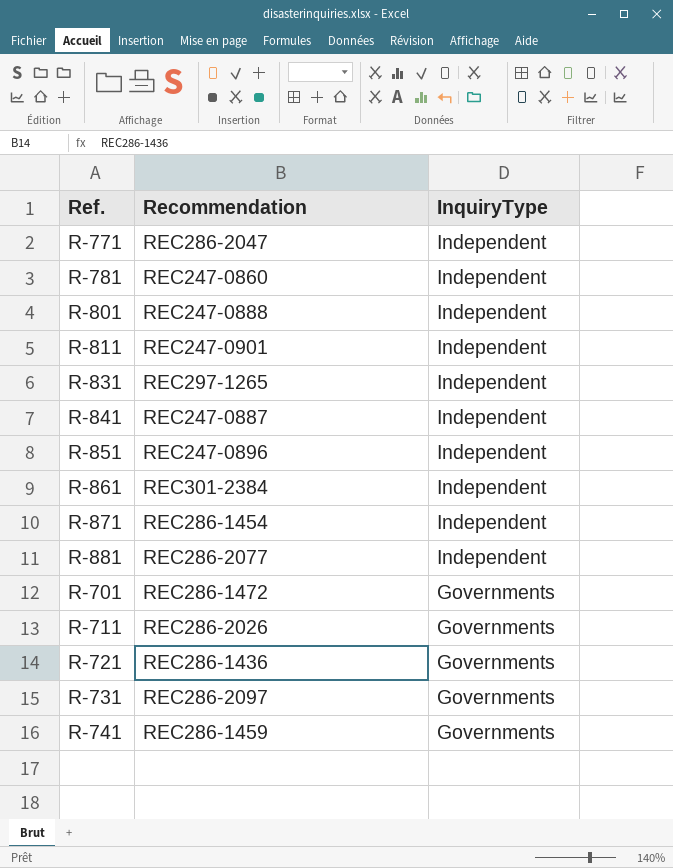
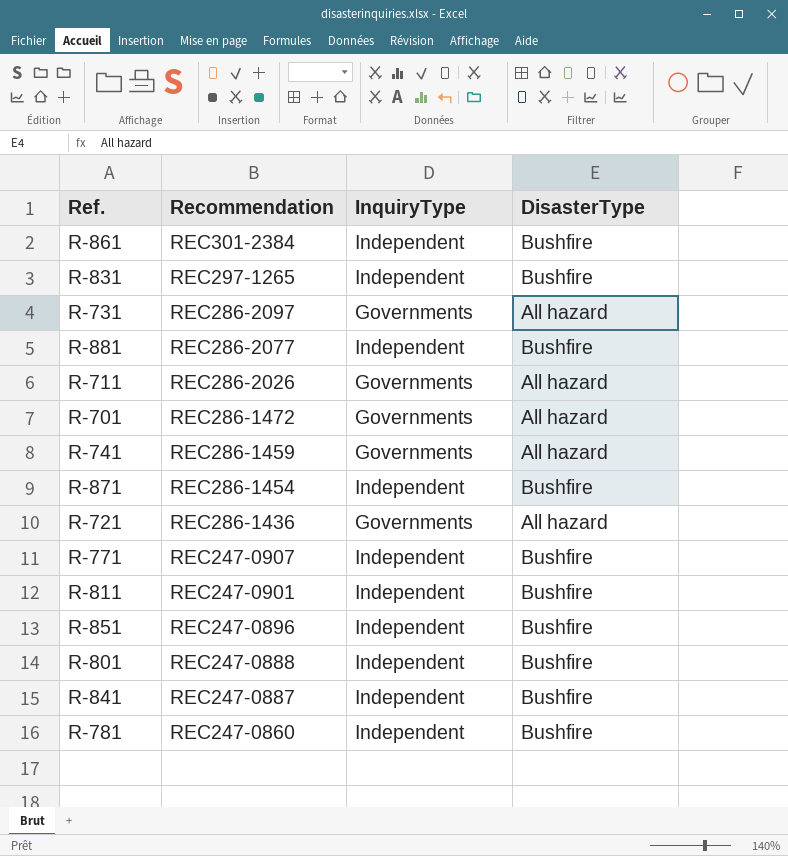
row order: InquiryType descending -> Recommendation descending
column DisasterType | position: none -> 4
R-771 | Recommendation: REC286-2047 -> REC247-0907

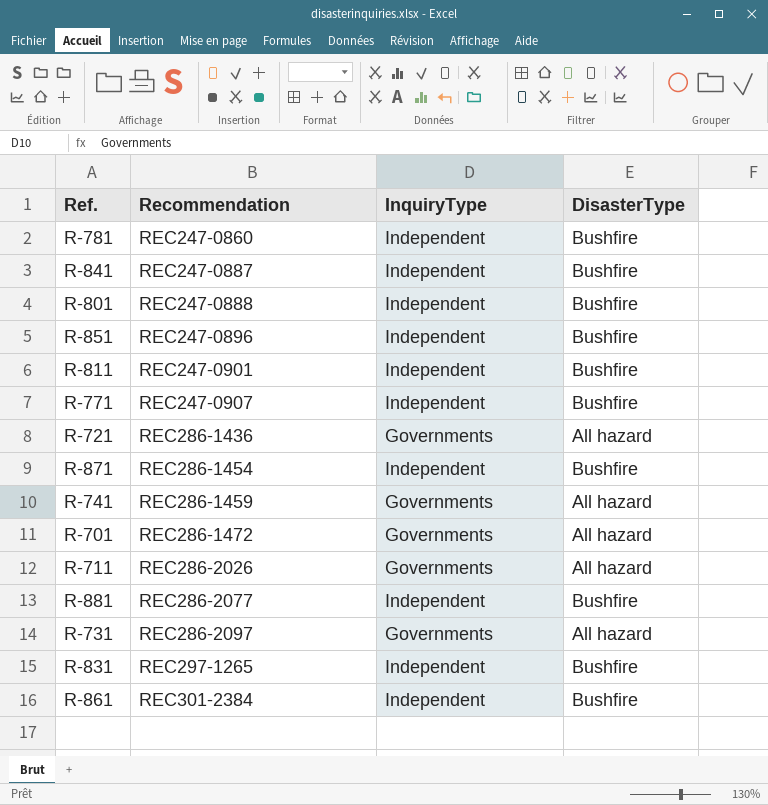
row order: Recommendation descending -> Recommendation ascending

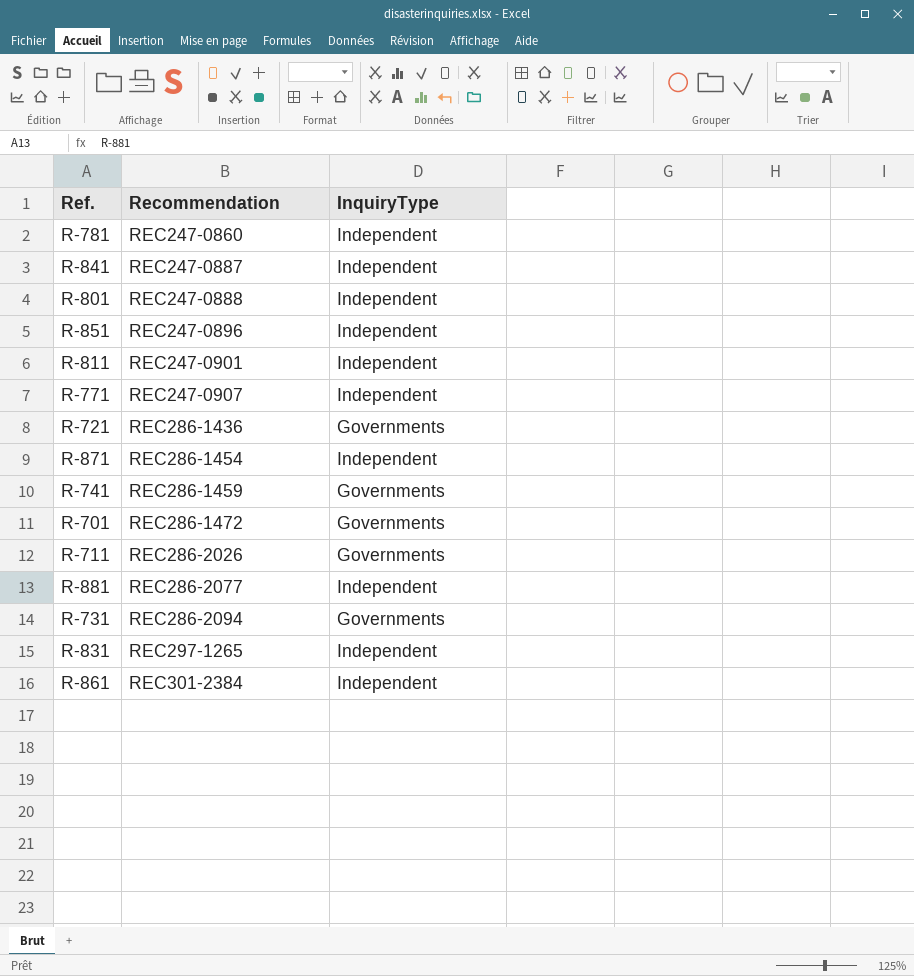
column DisasterType | position: 4 -> none
R-731 | Recommendation: REC286-2097 -> REC286-2094

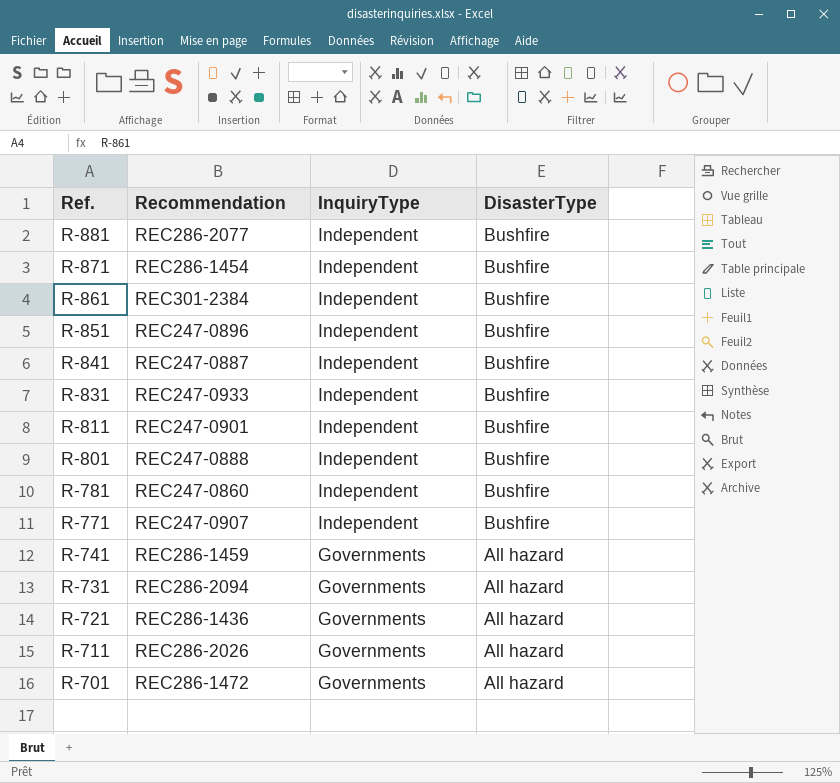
row order: Recommendation ascending -> Ref. descending
column DisasterType | position: none -> 4
R-831 | Recommendation: REC297-1265 -> REC247-0933

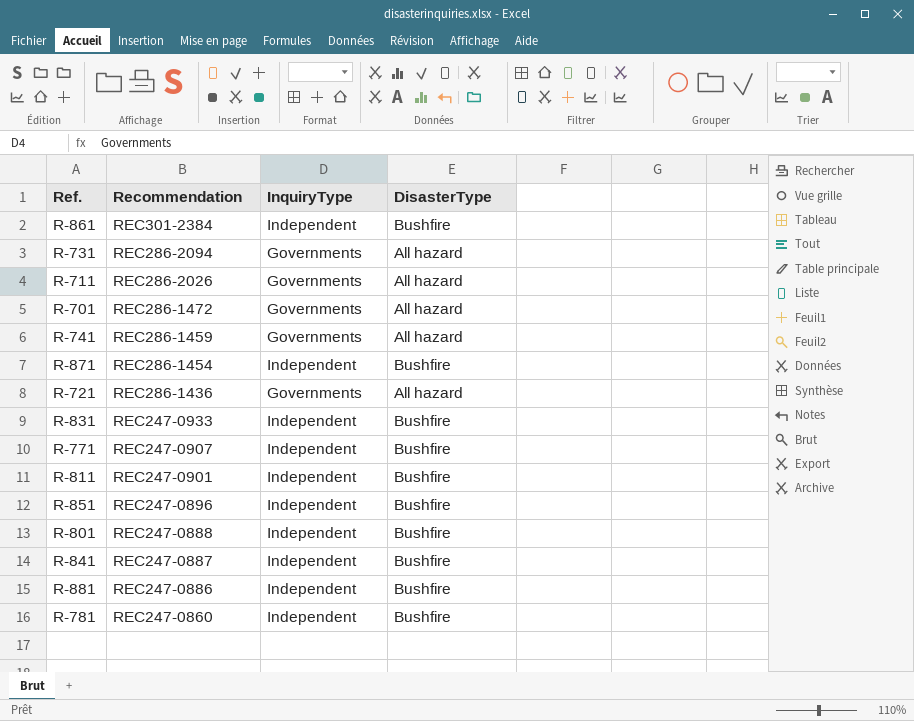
row order: Ref. descending -> Recommendation descending
R-881 | Recommendation: REC286-2077 -> REC247-0886

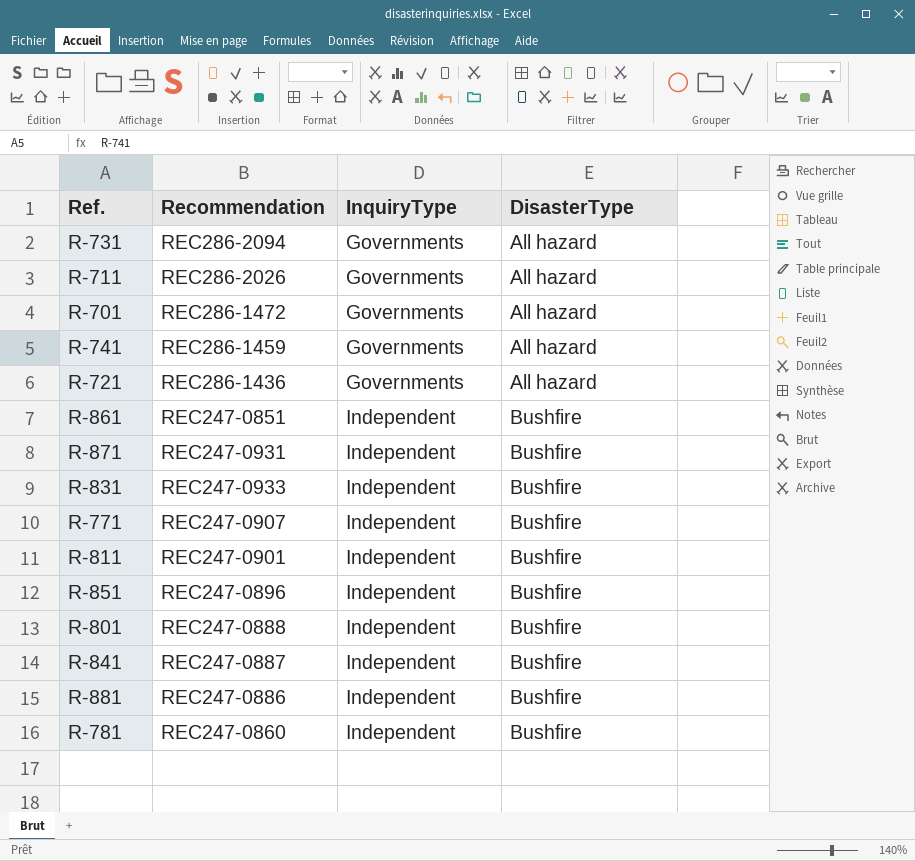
row order: Recommendation descending -> InquiryType ascending
R-861 | Recommendation: REC301-2384 -> REC247-0851
R-871 | Recommendation: REC286-1454 -> REC247-0931

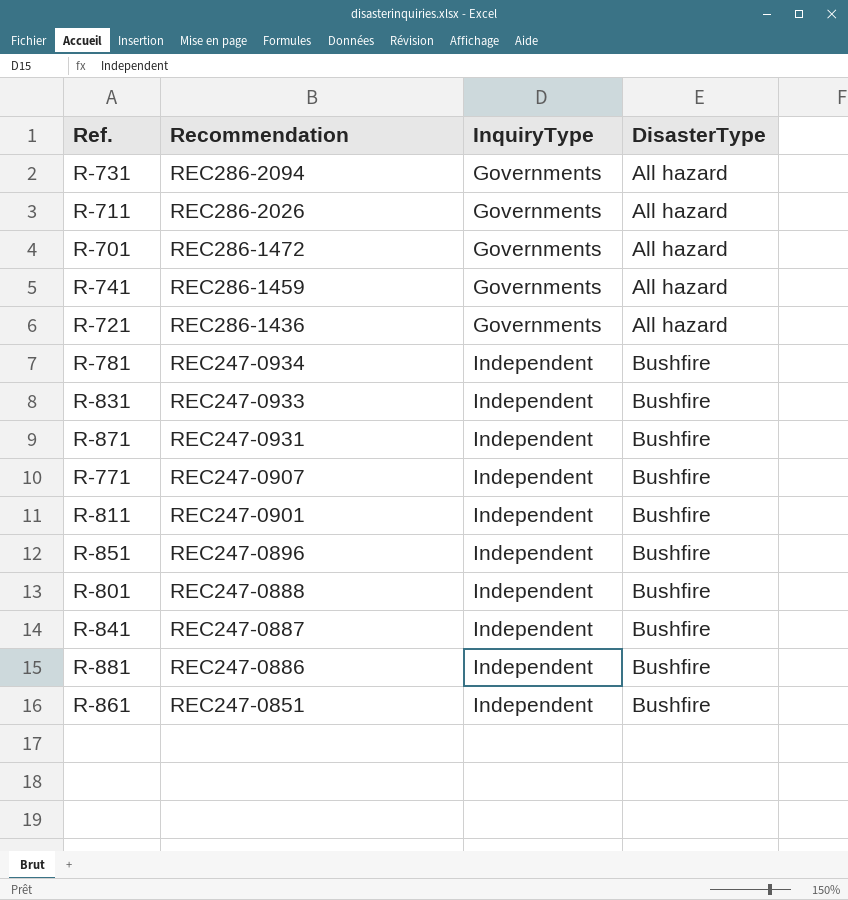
row order: InquiryType ascending -> Recommendation descending
R-781 | Recommendation: REC247-0860 -> REC247-0934

